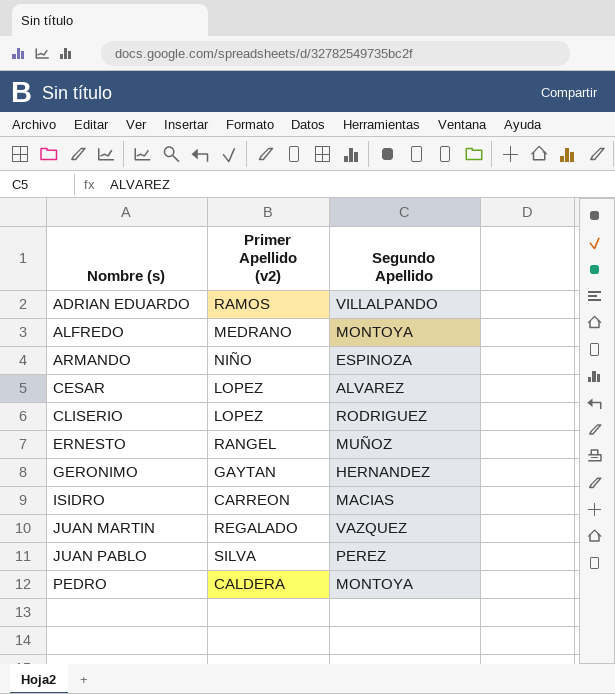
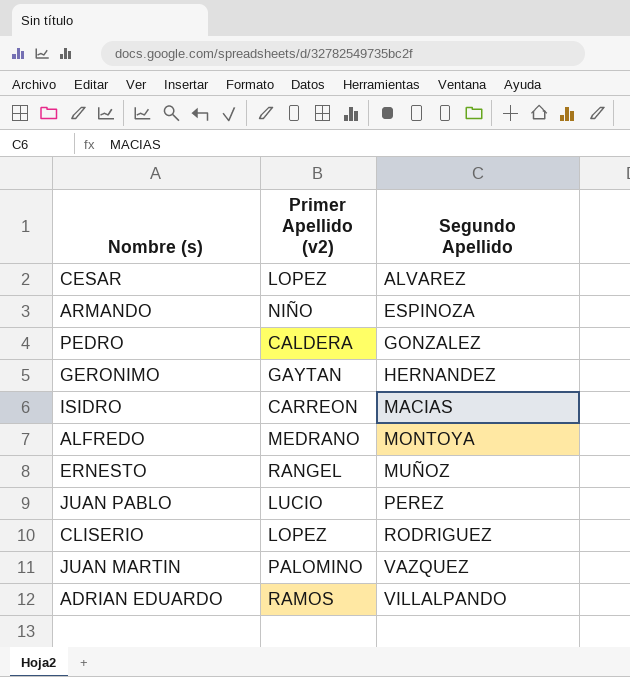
row order: Nombre (s) ascending -> Segundo Apellido ascending
PEDRO | Segundo Apellido: MONTOYA -> GONZALEZ
JUAN PABLO | Primer Apellido (v2): SILVA -> LUCIO
JUAN MARTIN | Primer Apellido (v2): REGALADO -> PALOMINO

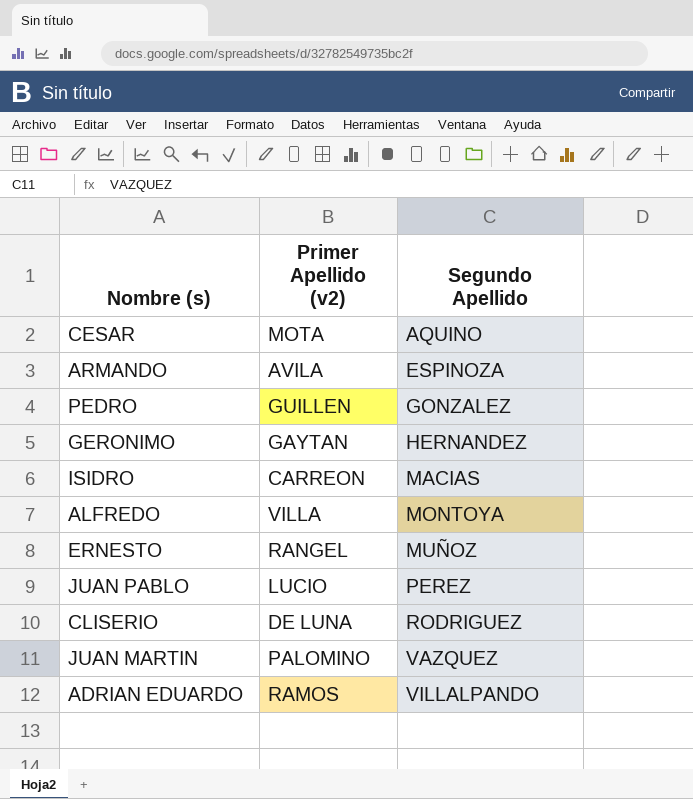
CESAR | Primer Apellido (v2): LOPEZ -> MOTA
CESAR | Segundo Apellido: ALVAREZ -> AQUINO
ARMANDO | Primer Apellido (v2): NIÑO -> AVILA
PEDRO | Primer Apellido (v2): CALDERA -> GUILLEN
ALFREDO | Primer Apellido (v2): MEDRANO -> VILLA
CLISERIO | Primer Apellido (v2): LOPEZ -> DE LUNA

